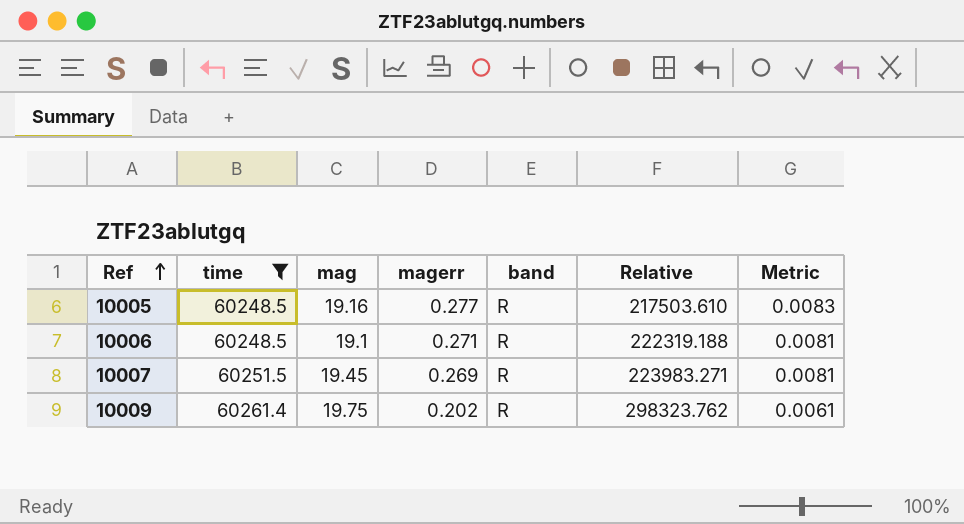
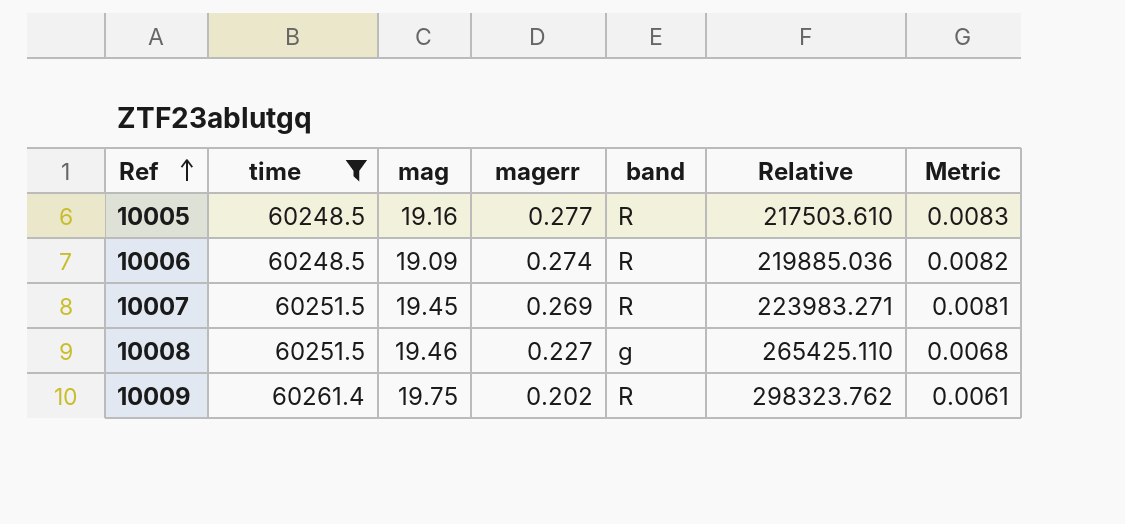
10006 | mag: 19.1 -> 19.09
10006 | magerr: 0.271 -> 0.274
10006 | Relative: 222319.188 -> 219885.036
10006 | Metric: 0.0081 -> 0.0082
row 10008: none -> 60251.5 | 19.46 | 0.227 | g | 265425.110 | 0.0068

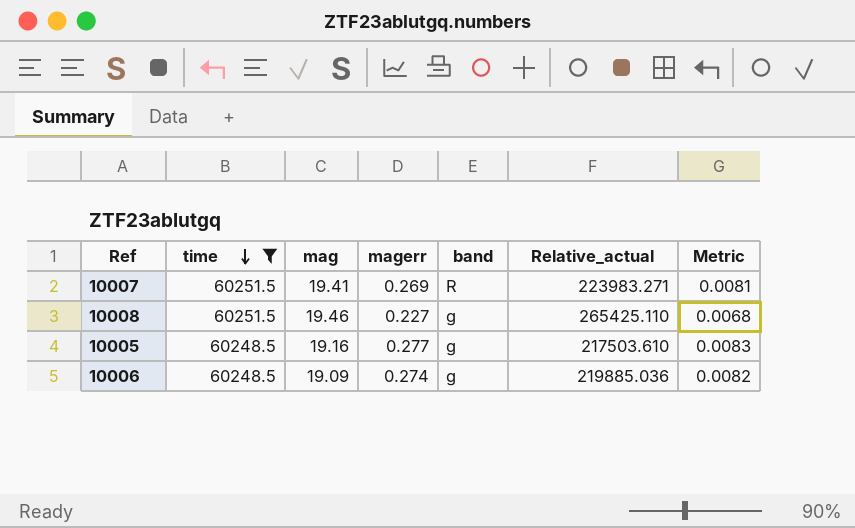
row order: Ref ascending -> time descending
column name: Relative -> Relative_actual
row 10009: 60261.4 | 19.75 | 0.202 | R | 298323.762 | 0.0061 -> none
10007 | mag: 19.45 -> 19.41
10005 | band: R -> g
10006 | band: R -> g

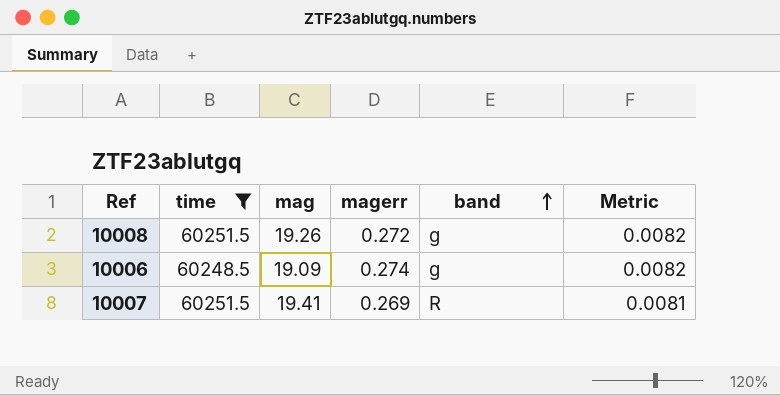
row order: time descending -> band ascending
column Relative_actual | formula: [time] / [magerr] -> none
row 10005: 60248.5 | 19.16 | 0.277 | g | 217503.610 | 0.0083 -> none
10008 | mag: 19.46 -> 19.26
10008 | magerr: 0.227 -> 0.272
10008 | Metric: 0.0068 -> 0.0082

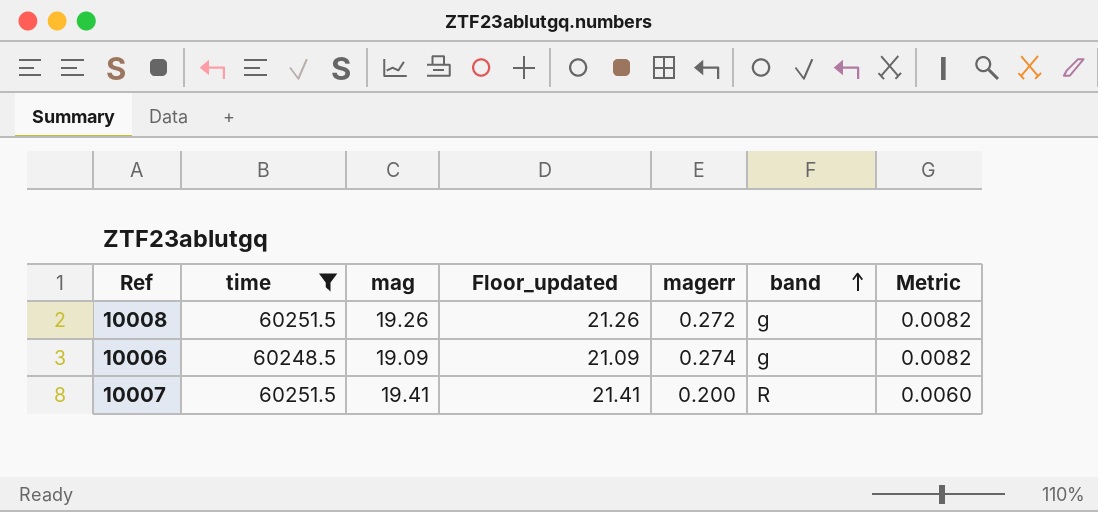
column Floor_updated | formula: none -> [mag] + 2
10007 | magerr: 0.269 -> 0.200
10007 | Metric: 0.0081 -> 0.0060

